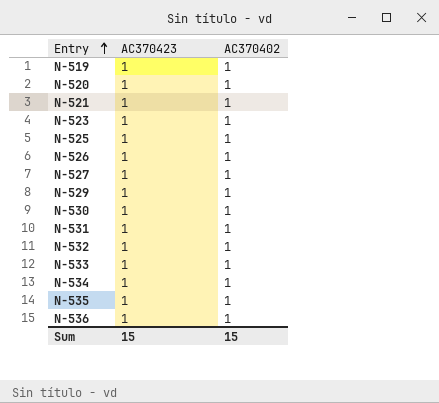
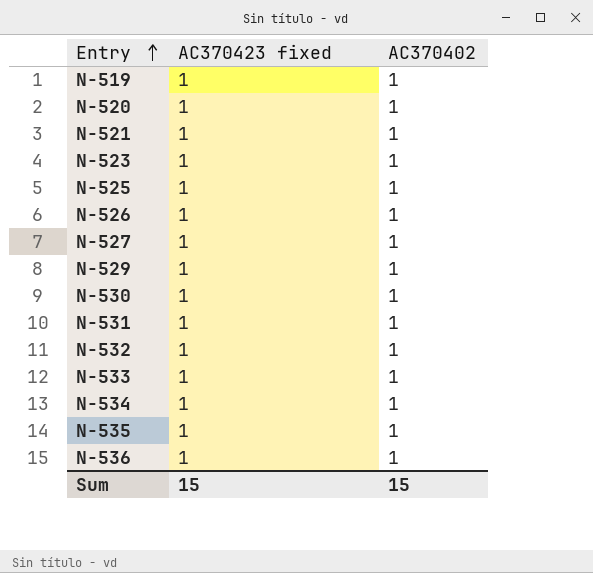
column name: AC370423 -> AC370423 fixed

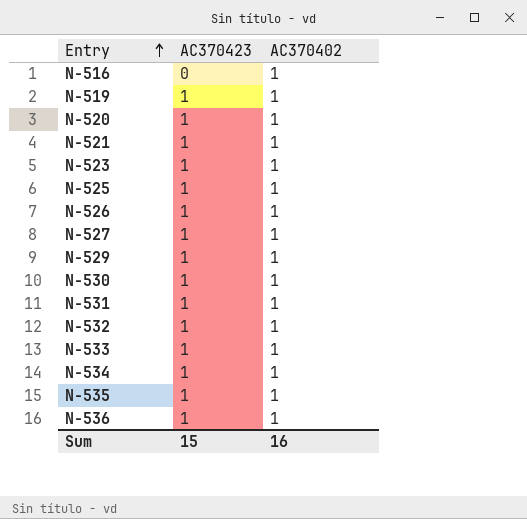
column name: AC370423 fixed -> AC370423
row N-516: none -> 0 | 1
Sum | AC370402: 15 -> 16

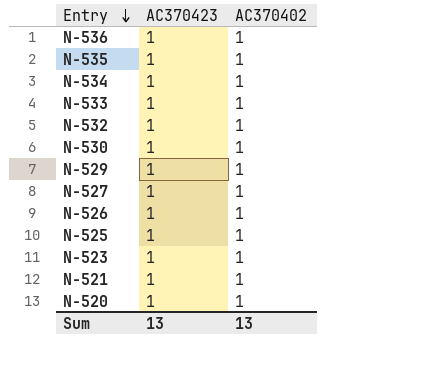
row order: Entry ascending -> Entry descending
row N-516: 0 | 1 -> none
row N-519: 1 | 1 -> none
row N-531: 1 | 1 -> none
Sum | AC370423: 15 -> 13
Sum | AC370402: 16 -> 13

